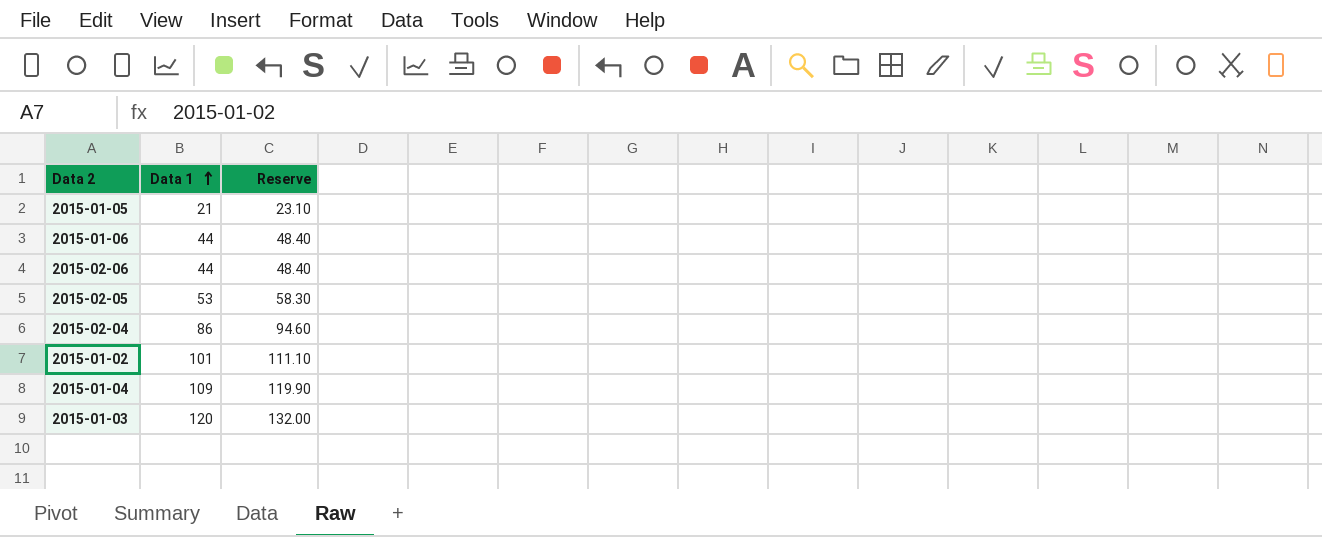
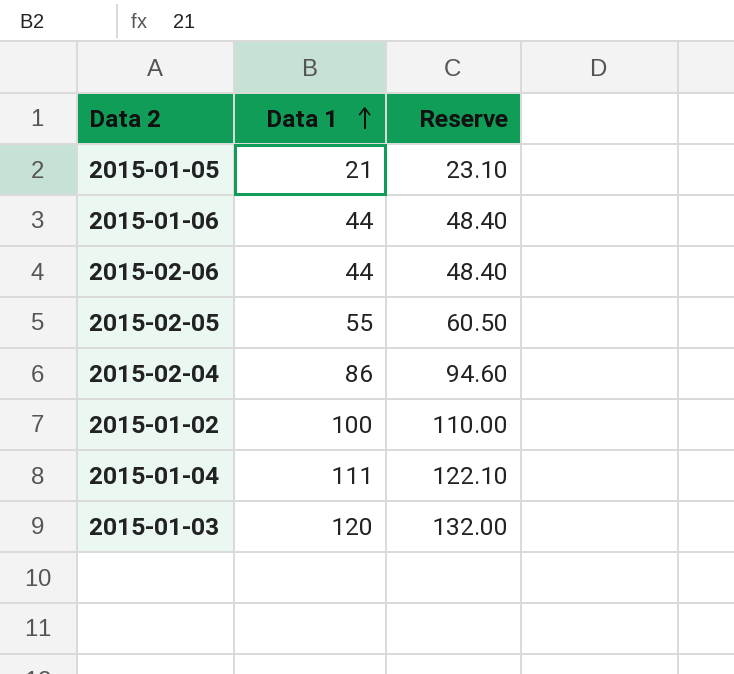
2015-02-05 | Data 1: 53 -> 55
2015-02-05 | Reserve: 58.30 -> 60.50
2015-01-02 | Data 1: 101 -> 100
2015-01-02 | Reserve: 111.10 -> 110.00
2015-01-04 | Data 1: 109 -> 111
2015-01-04 | Reserve: 119.90 -> 122.10

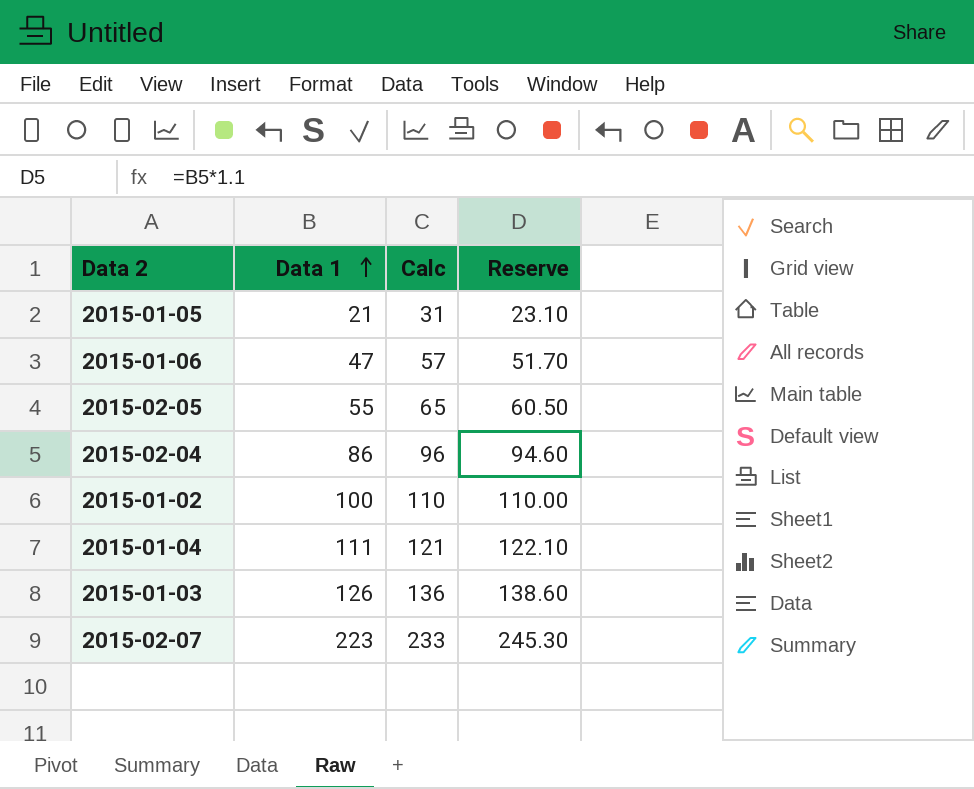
column Calc | formula: none -> [Data 1] + 10
row 2015-02-06: 44 | 48.40 -> none
2015-01-06 | Data 1: 44 -> 47
2015-01-06 | Reserve: 48.40 -> 51.70
2015-01-03 | Data 1: 120 -> 126
2015-01-03 | Reserve: 132.00 -> 138.60
row 2015-02-07: none -> 223 | 233 | 245.30

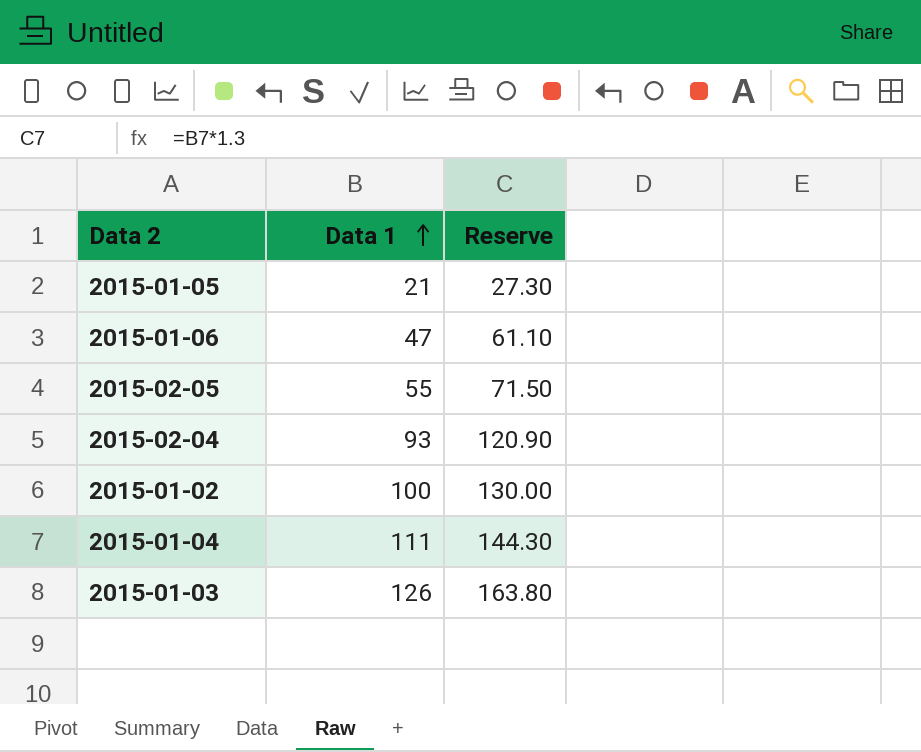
column Calc | formula: [Data 1] + 10 -> none
column Reserve | formula: [Data 1] * 1.1 -> [Data 1] * 1.3
row 2015-02-07: 223 | 233 | 245.30 -> none
2015-02-04 | Data 1: 86 -> 93

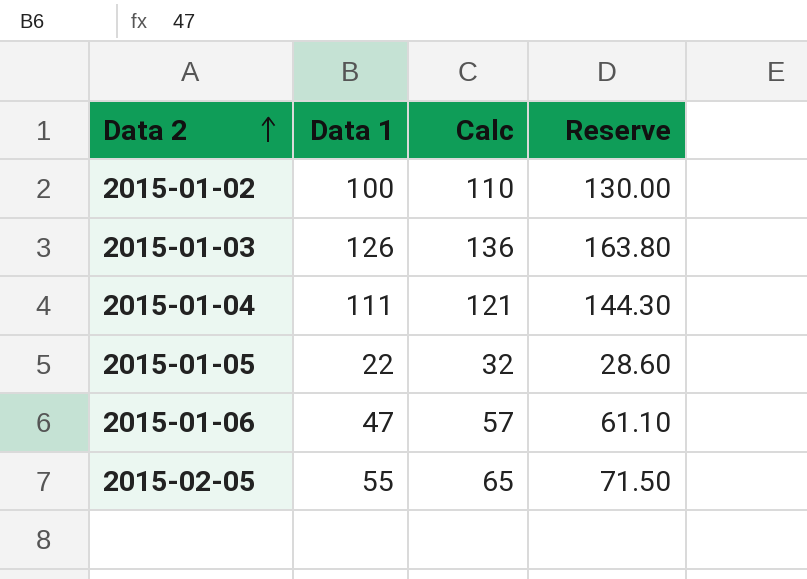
row order: Data 1 ascending -> Data 2 ascending
column Calc | formula: none -> [Data 1] + 10
row 2015-02-04: 93 | 120.90 -> none
2015-01-05 | Data 1: 21 -> 22
2015-01-05 | Reserve: 27.30 -> 28.60

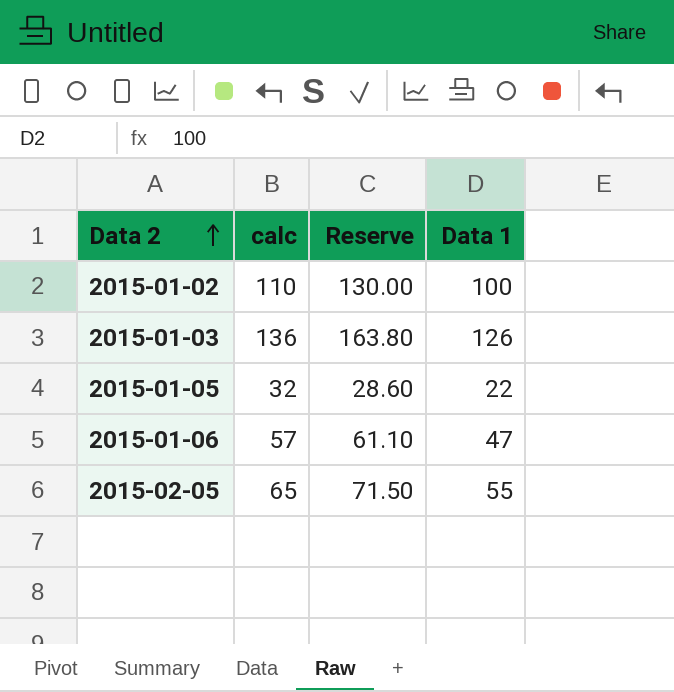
column name: Calc -> calc
column Data 1 | position: 2 -> 4
row 2015-01-04: 111 | 121 | 144.30 -> none

